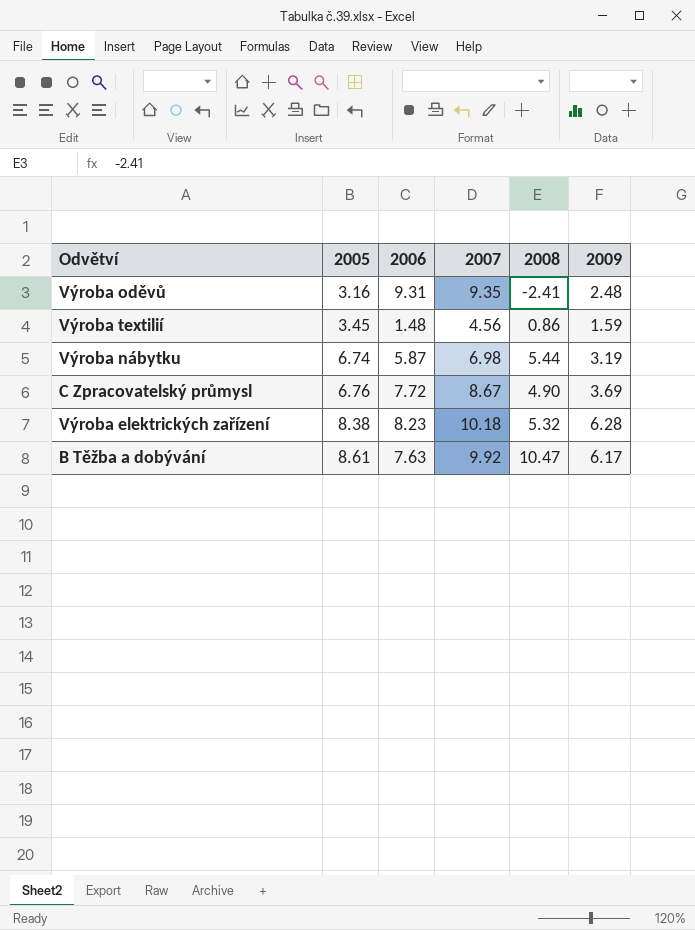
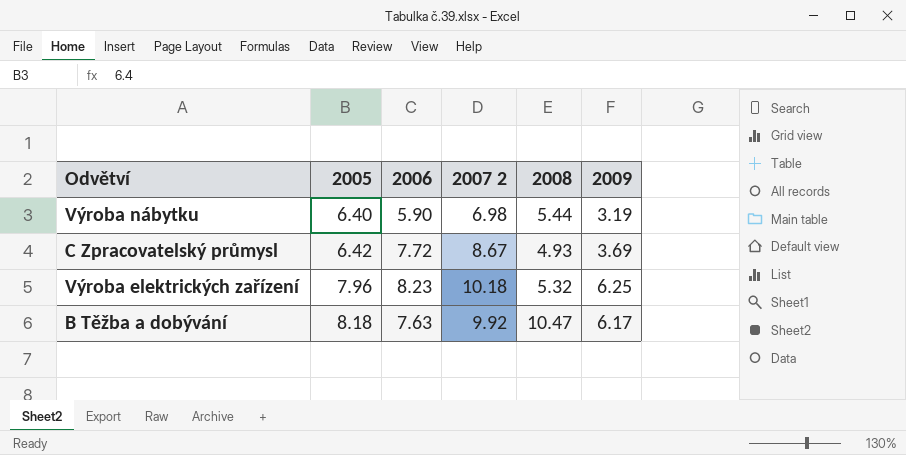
column name: 2007 -> 2007 2
row Výroba oděvů: 3.16 | 9.31 | 9.35 | -2.41 | 2.48 -> none
row Výroba textilií: 3.45 | 1.48 | 4.56 | 0.86 | 1.59 -> none
Výroba nábytku | 2005: 6.74 -> 6.40
Výroba nábytku | 2006: 5.87 -> 5.90
C Zpracovatelský průmysl | 2005: 6.76 -> 6.42
C Zpracovatelský průmysl | 2008: 4.90 -> 4.93
Výroba elektrických zařízení | 2005: 8.38 -> 7.96
Výroba elektrických zařízení | 2009: 6.28 -> 6.25
B Těžba a dobývání | 2005: 8.61 -> 8.18

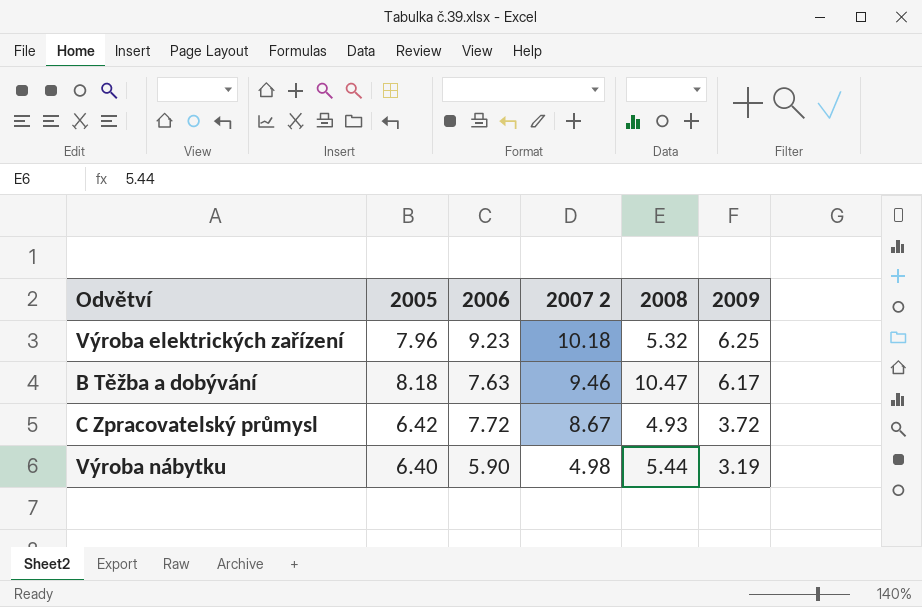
row order: 2005 ascending -> 2007 2 descending
Výroba elektrických zařízení | 2006: 8.23 -> 9.23
B Těžba a dobývání | 2007 2: 9.92 -> 9.46
C Zpracovatelský průmysl | 2009: 3.69 -> 3.72
Výroba nábytku | 2007 2: 6.98 -> 4.98

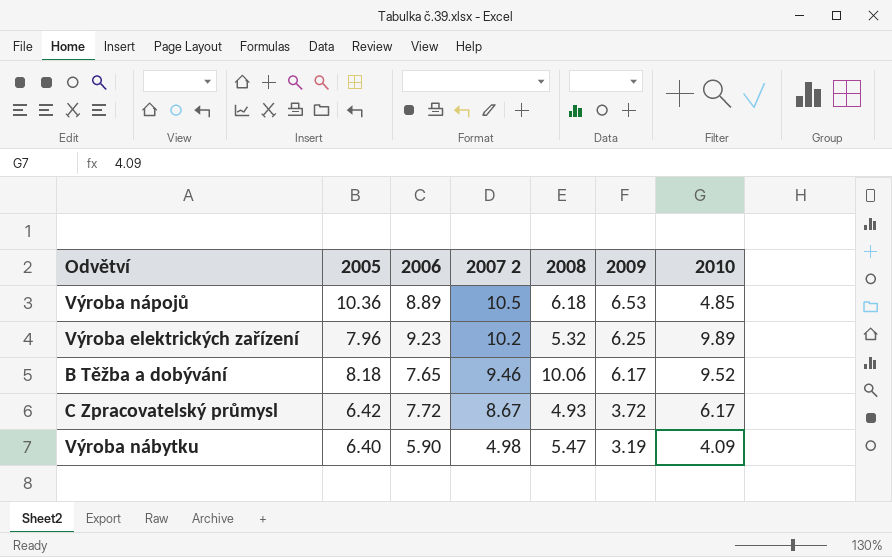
column 2010 | position: none -> 7
row Výroba nápojů: none -> 10.36 | 8.89 | 10.5 | 6.18 | 6.53 | 4.85
Výroba elektrických zařízení | 2007 2: 10.18 -> 10.2
B Těžba a dobývání | 2006: 7.63 -> 7.65
B Těžba a dobývání | 2008: 10.47 -> 10.06
Výroba nábytku | 2008: 5.44 -> 5.47

